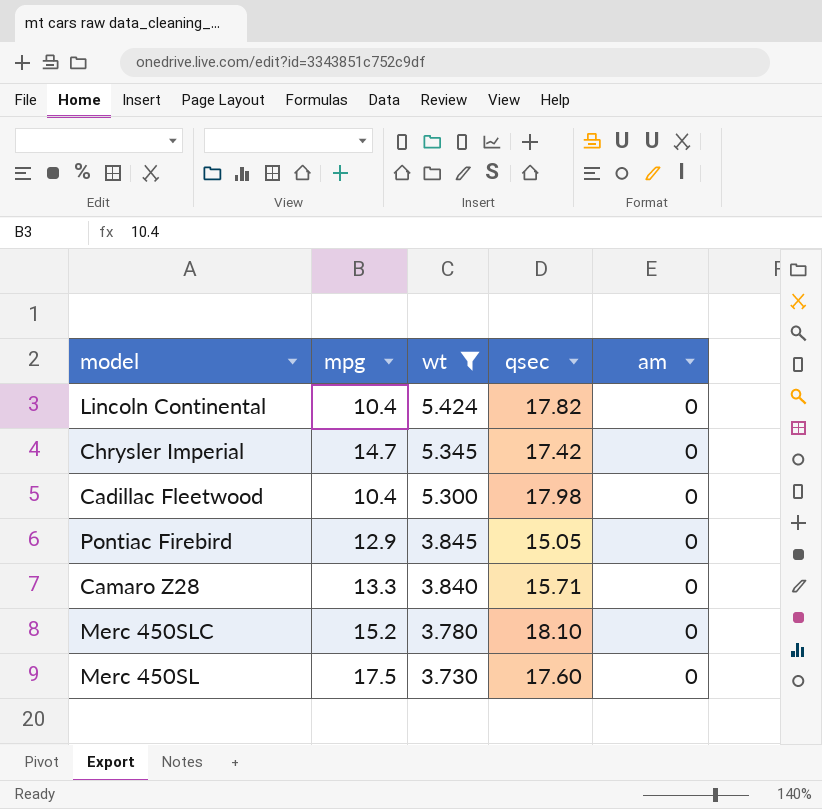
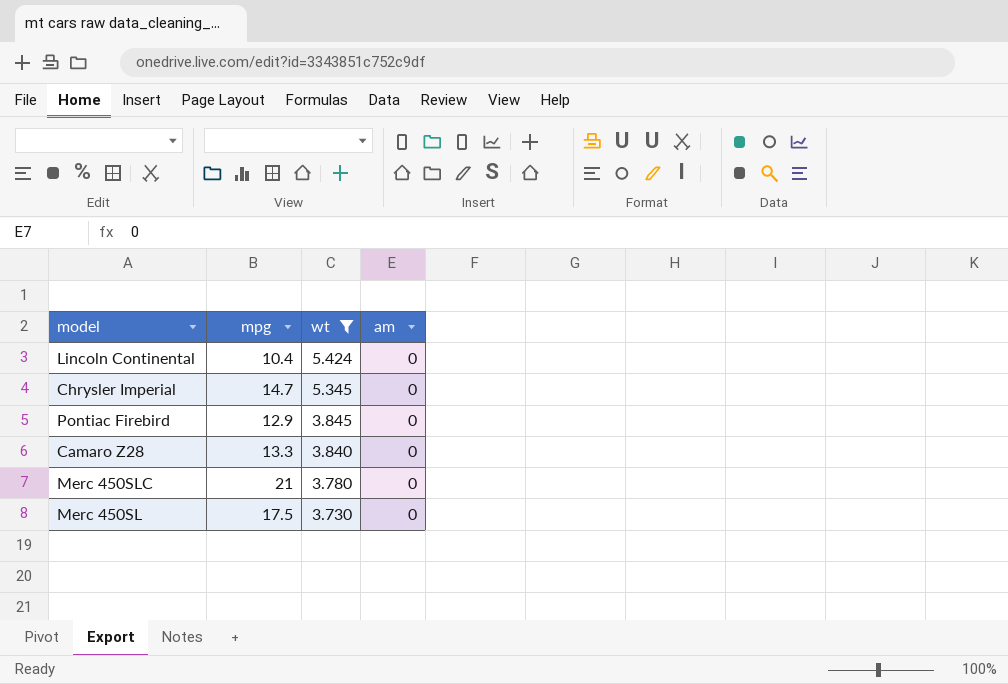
column qsec | position: 4 -> none
row Cadillac Fleetwood: 10.4 | 5.300 | 17.98 | 0 -> none
Merc 450SLC | mpg: 15.2 -> 21

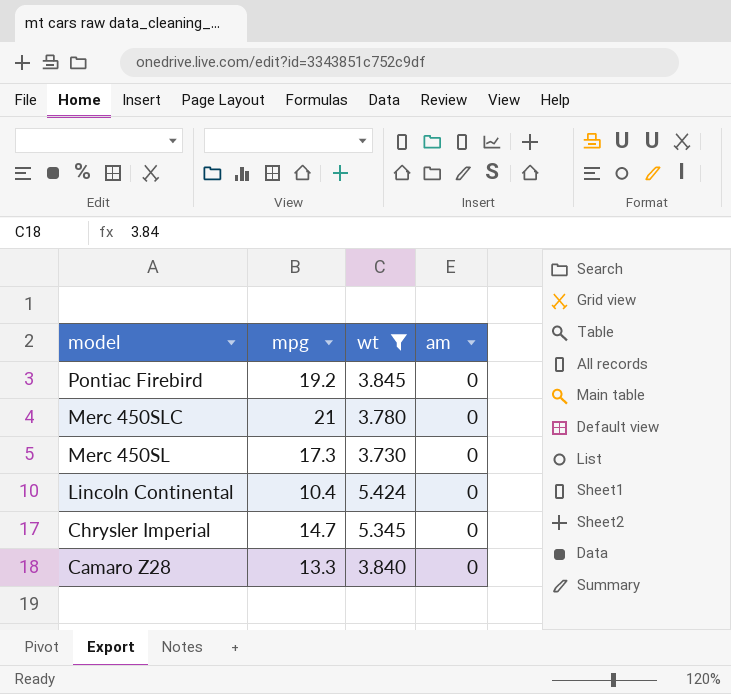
row order: wt descending -> model descending
Pontiac Firebird | mpg: 12.9 -> 19.2
Merc 450SL | mpg: 17.5 -> 17.3

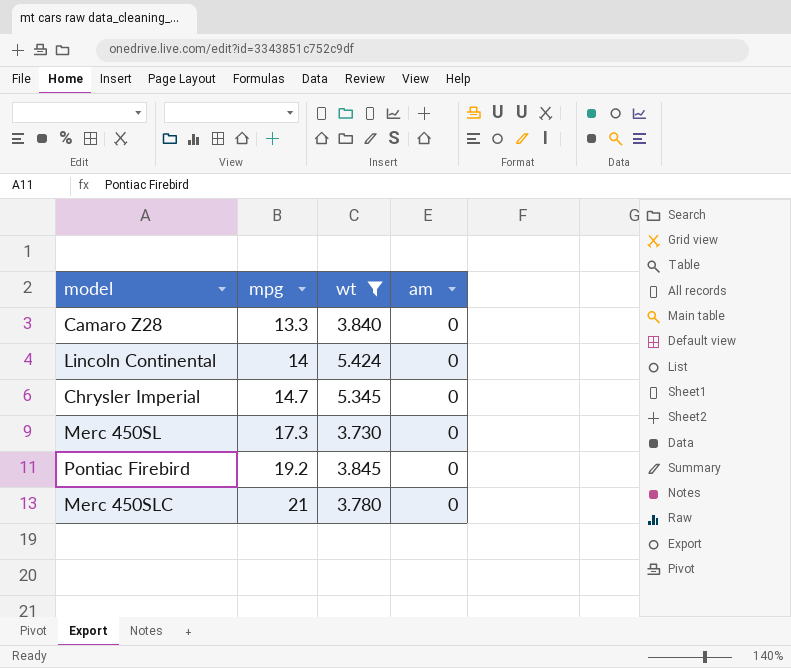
row order: model descending -> mpg ascending
Lincoln Continental | mpg: 10.4 -> 14

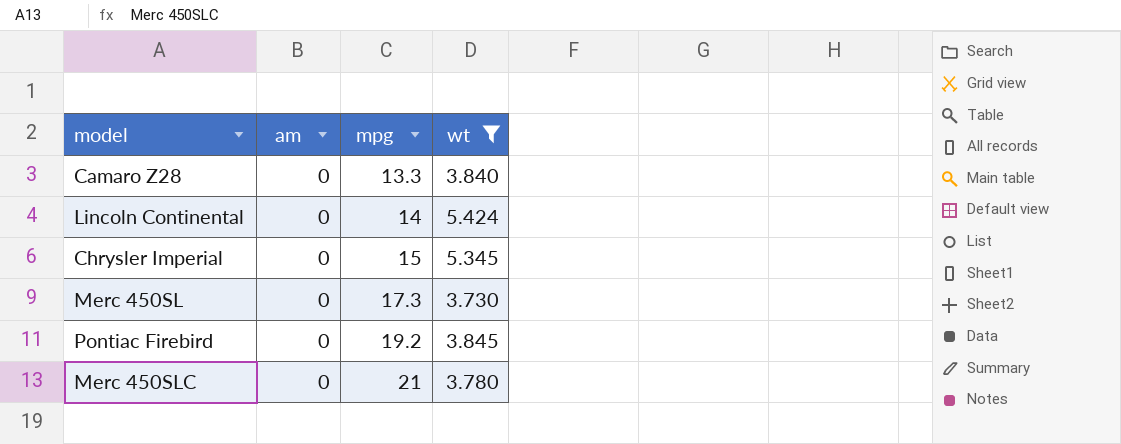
column am | position: 4 -> 2
Chrysler Imperial | mpg: 14.7 -> 15

